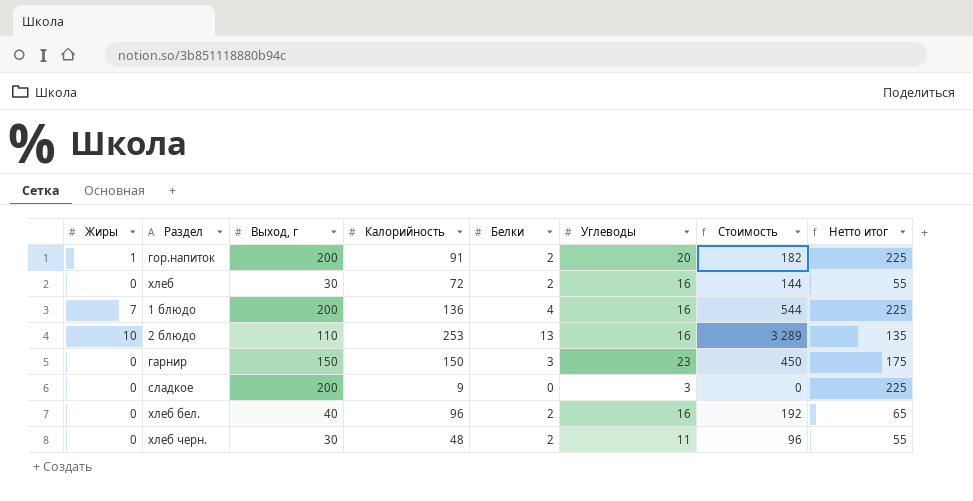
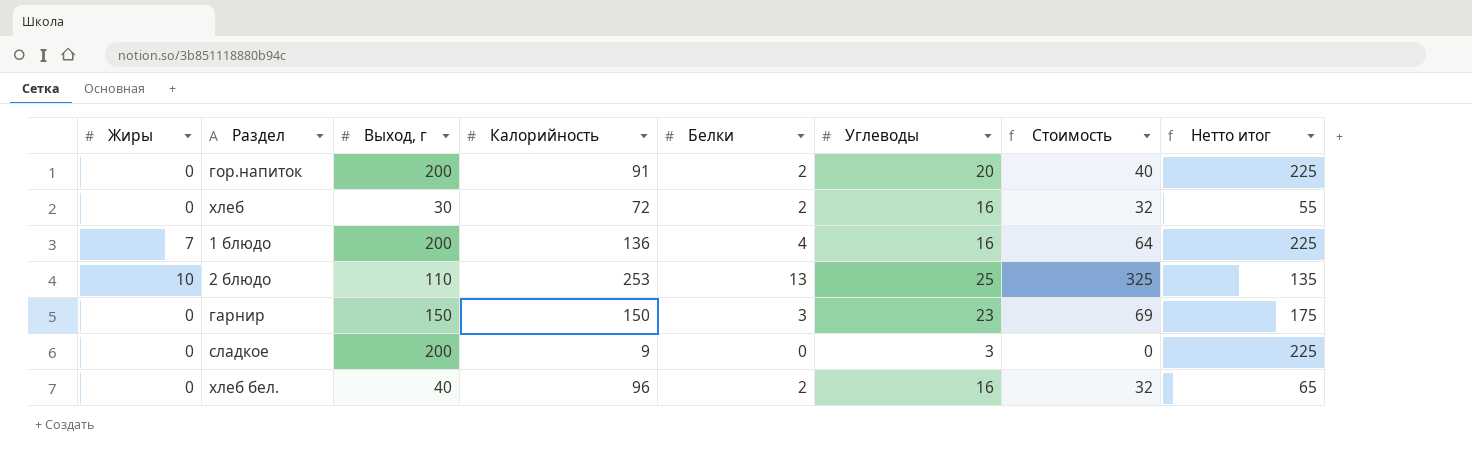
column Стоимость | formula: [Калорийность] * [Белки] -> [Белки] * [Углеводы]
row хлеб черн.: 0 | 30 | 48 | 2 | 11 | 96 | 55 -> none
гор.напиток | Жиры: 1 -> 0
2 блюдо | Углеводы: 16 -> 25

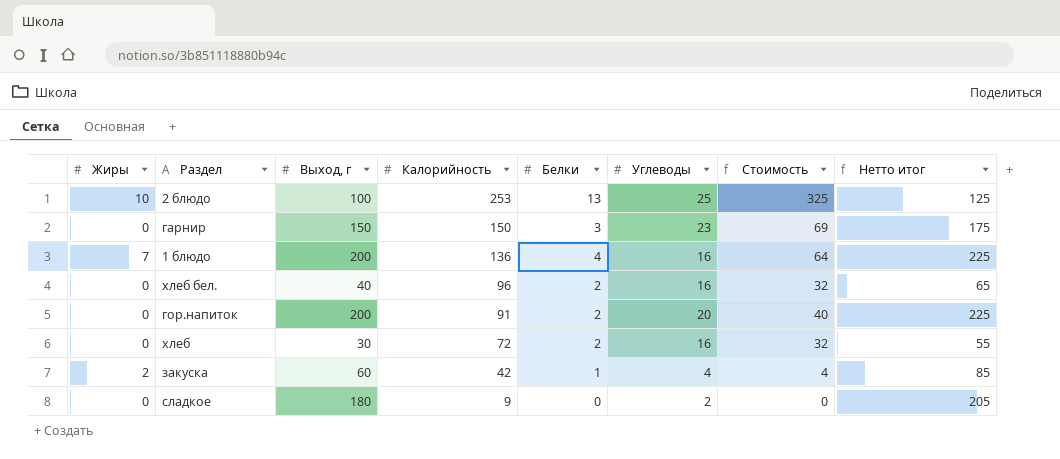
row order: none -> Калорийность descending
2 блюдо | Выход, г: 110 -> 100
2 блюдо | Нетто итог: 135 -> 125
row закуска: none -> 2 | 60 | 42 | 1 | 4 | 4 | 85
сладкое | Выход, г: 200 -> 180
сладкое | Углеводы: 3 -> 2
сладкое | Нетто итог: 225 -> 205

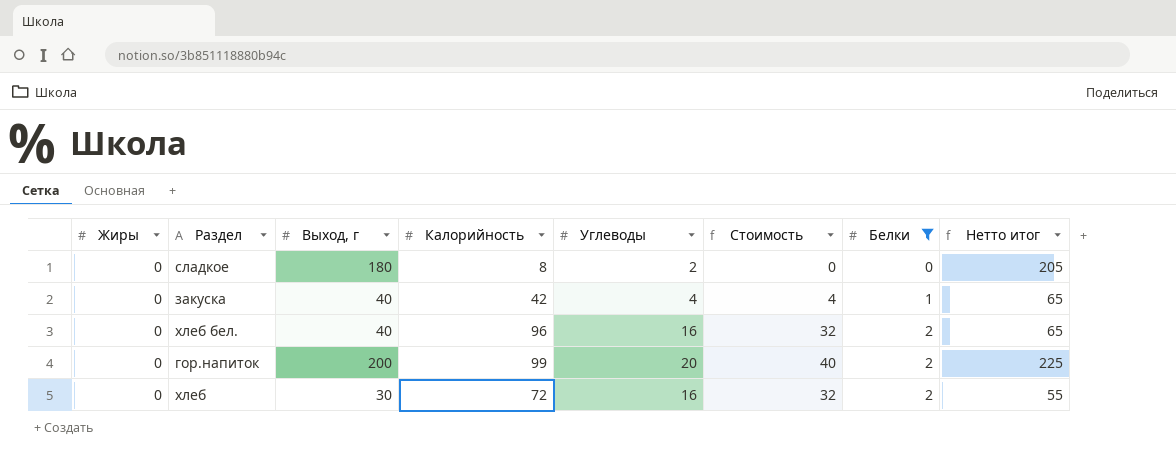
filter: none -> Белки <= 2
row order: Калорийность descending -> Белки ascending
column Белки | position: 5 -> 7
сладкое | Калорийность: 9 -> 8
закуска | Жиры: 2 -> 0
закуска | Выход, г: 60 -> 40
закуска | Нетто итог: 85 -> 65
гор.напиток | Калорийность: 91 -> 99

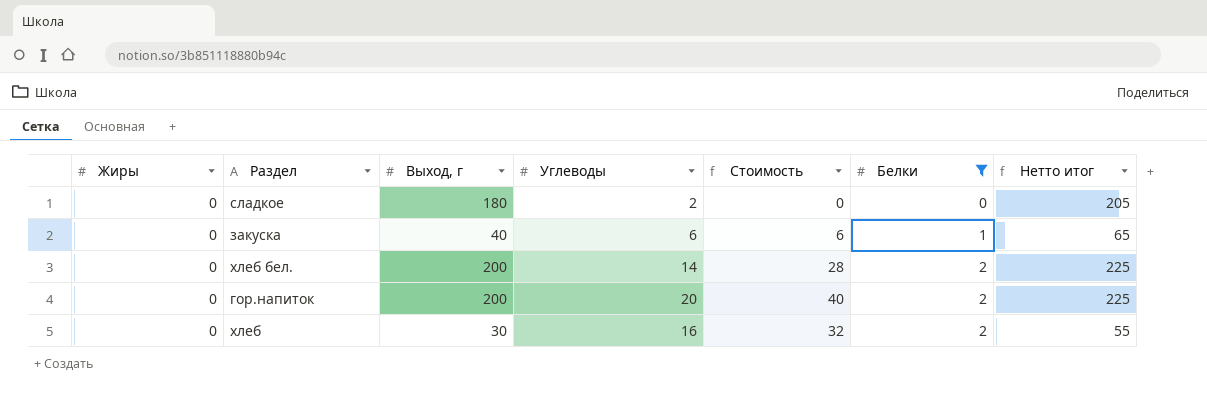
column Калорийность | position: 4 -> none
закуска | Углеводы: 4 -> 6
закуска | Стоимость: 4 -> 6
хлеб бел. | Выход, г: 40 -> 200
хлеб бел. | Углеводы: 16 -> 14
хлеб бел. | Стоимость: 32 -> 28
хлеб бел. | Нетто итог: 65 -> 225

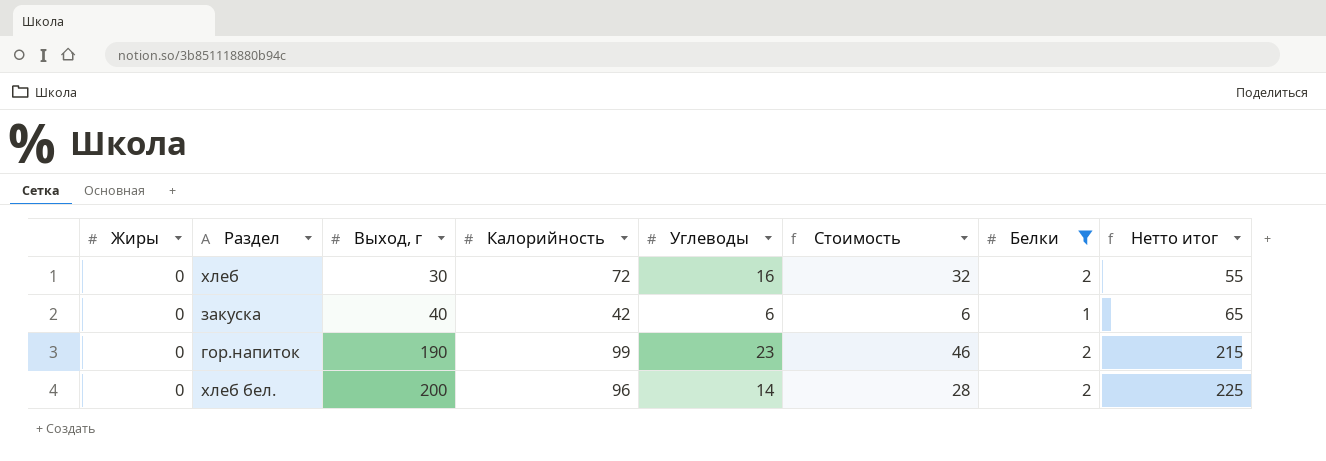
row order: Белки ascending -> Выход, г ascending
column Калорийность | position: none -> 4
row сладкое: 0 | 180 | 2 | 0 | 0 | 205 -> none
гор.напиток | Выход, г: 200 -> 190
гор.напиток | Углеводы: 20 -> 23
гор.напиток | Стоимость: 40 -> 46
гор.напиток | Нетто итог: 225 -> 215

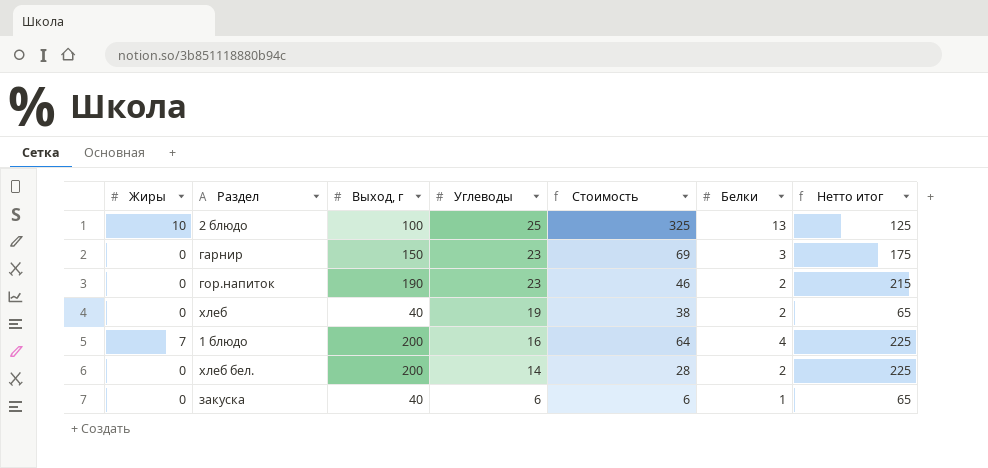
filter: Белки <= 2 -> none
row order: Выход, г ascending -> Углеводы descending
column Калорийность | position: 4 -> none
хлеб | Выход, г: 30 -> 40
хлеб | Углеводы: 16 -> 19
хлеб | Стоимость: 32 -> 38
хлеб | Нетто итог: 55 -> 65

